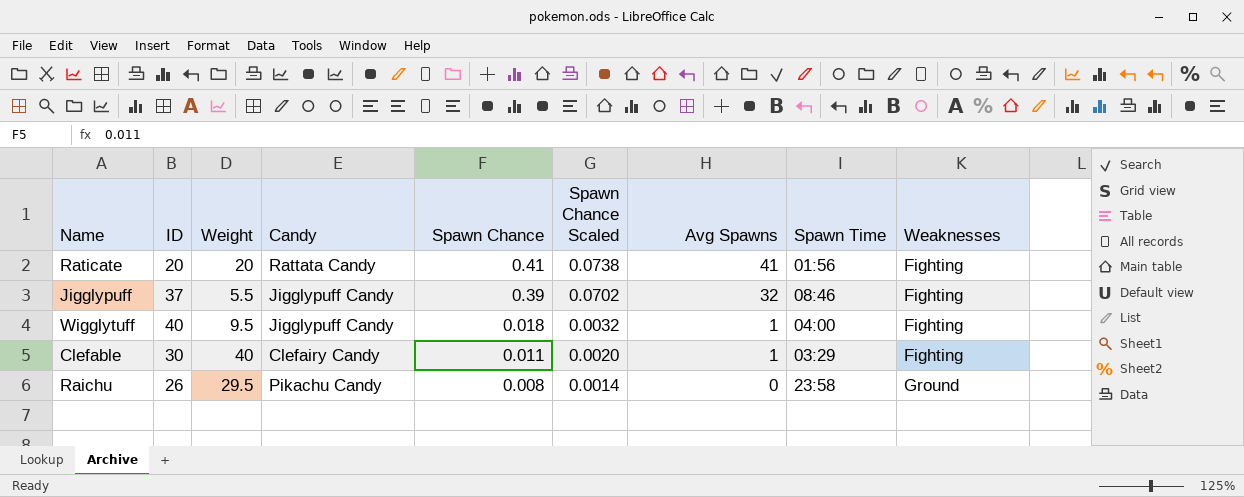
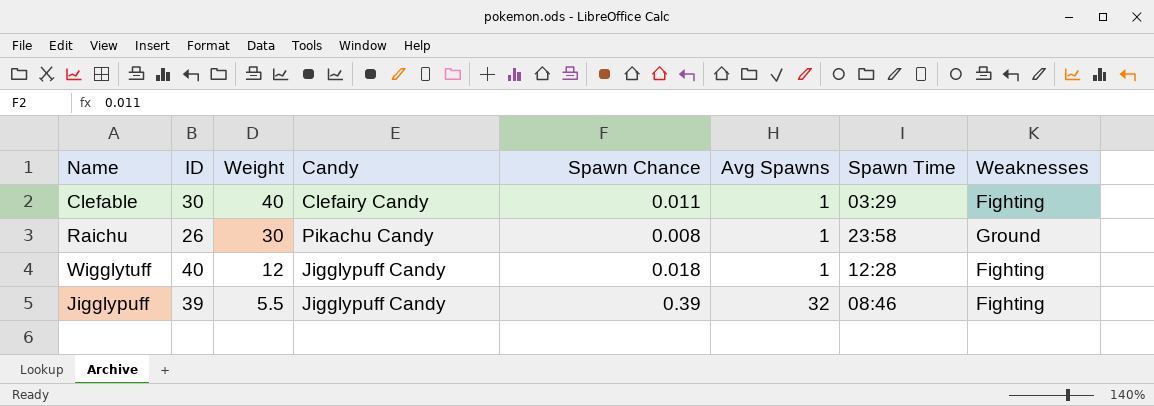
row order: Spawn Chance descending -> Weight descending
column Spawn Chance Scaled | formula: [Spawn Chance] * 0.18 -> none
row Raticate: 20 | 20 | Rattata Candy | 0.41 | 0.0738 | 41 | 01:56 | Fighting -> none
Raichu | Weight: 29.5 -> 30
Raichu | Avg Spawns: 0 -> 1
Wigglytuff | Weight: 9.5 -> 12
Wigglytuff | Spawn Time: 04:00 -> 12:28
Jigglypuff | ID: 37 -> 39

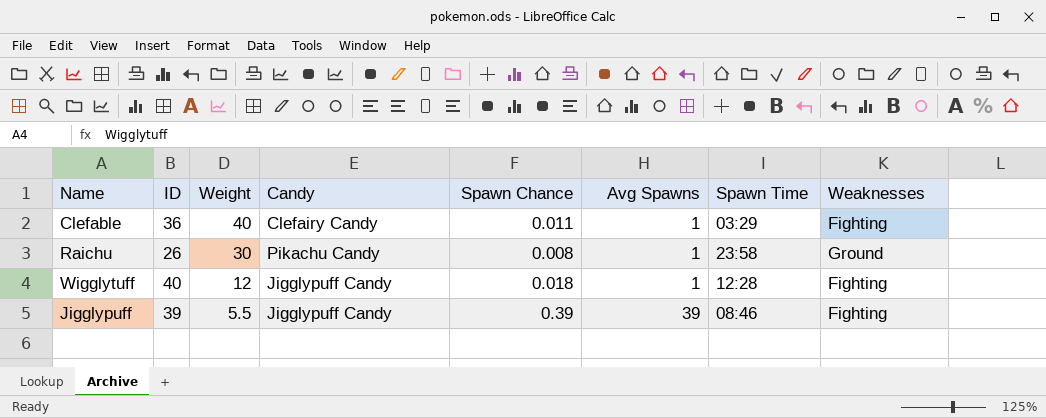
Clefable | ID: 30 -> 36
Jigglypuff | Avg Spawns: 32 -> 39

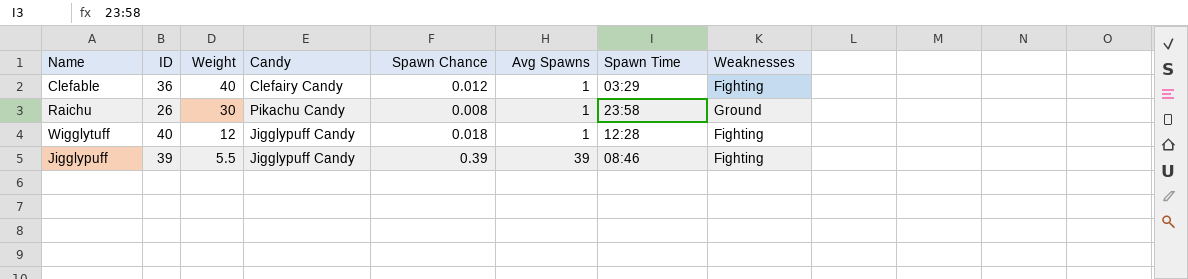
Clefable | Spawn Chance: 0.011 -> 0.012

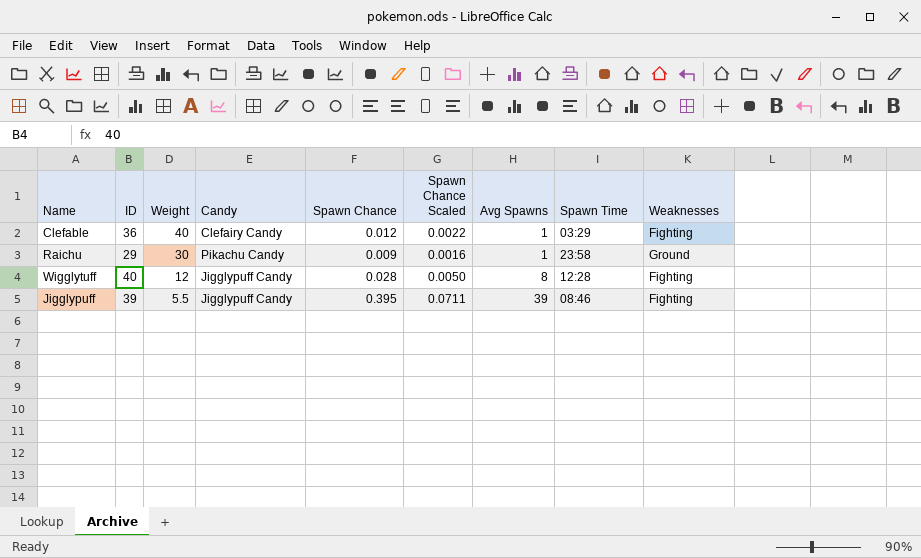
column Spawn Chance Scaled | formula: none -> [Spawn Chance] * 0.18
Raichu | ID: 26 -> 29
Raichu | Spawn Chance: 0.008 -> 0.009
Wigglytuff | Spawn Chance: 0.018 -> 0.028
Wigglytuff | Avg Spawns: 1 -> 8
Jigglypuff | Spawn Chance: 0.39 -> 0.395

